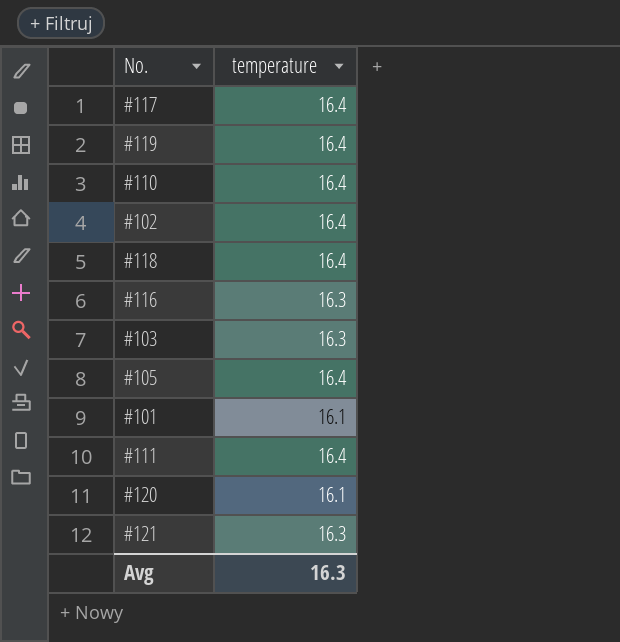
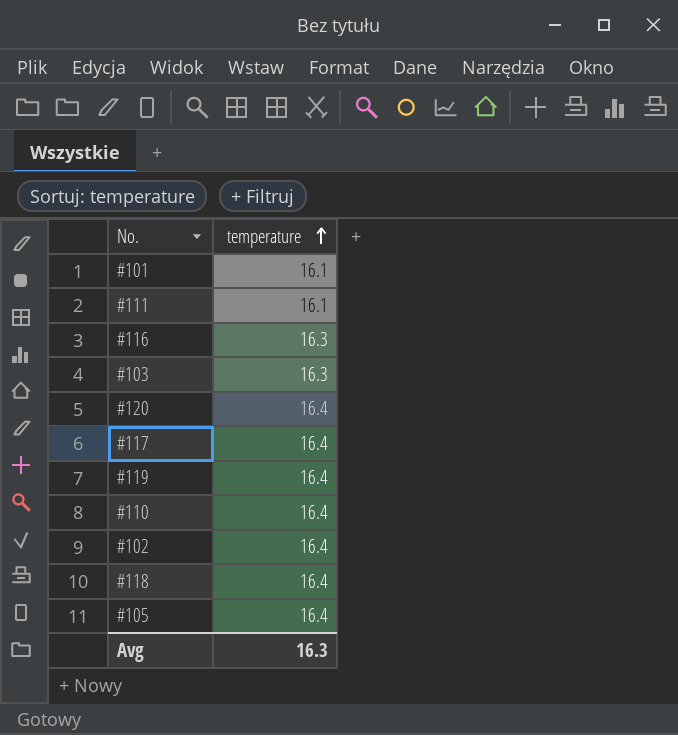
row order: none -> temperature ascending
row #121: 16.3 -> none
#111 | temperature: 16.4 -> 16.1
#120 | temperature: 16.1 -> 16.4

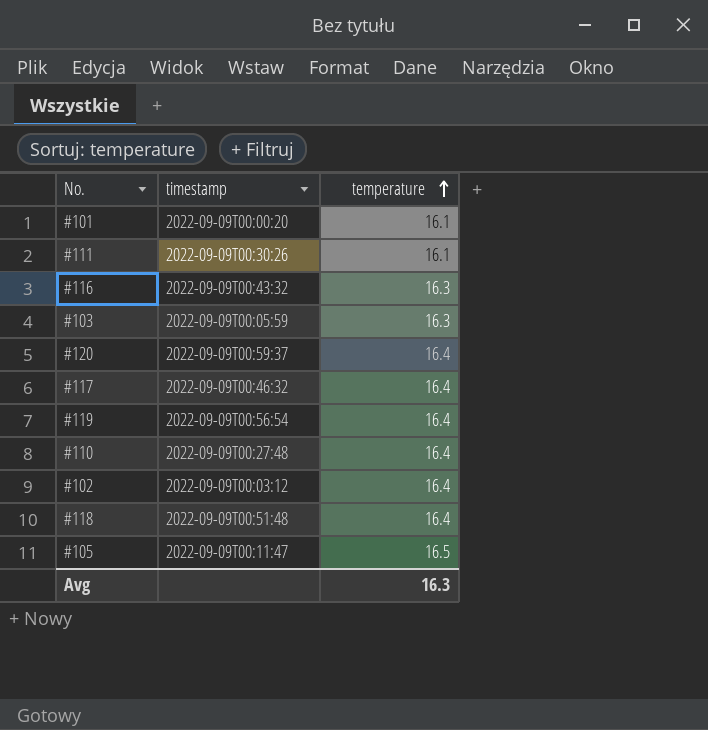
column timestamp | position: none -> 2
#105 | temperature: 16.4 -> 16.5

